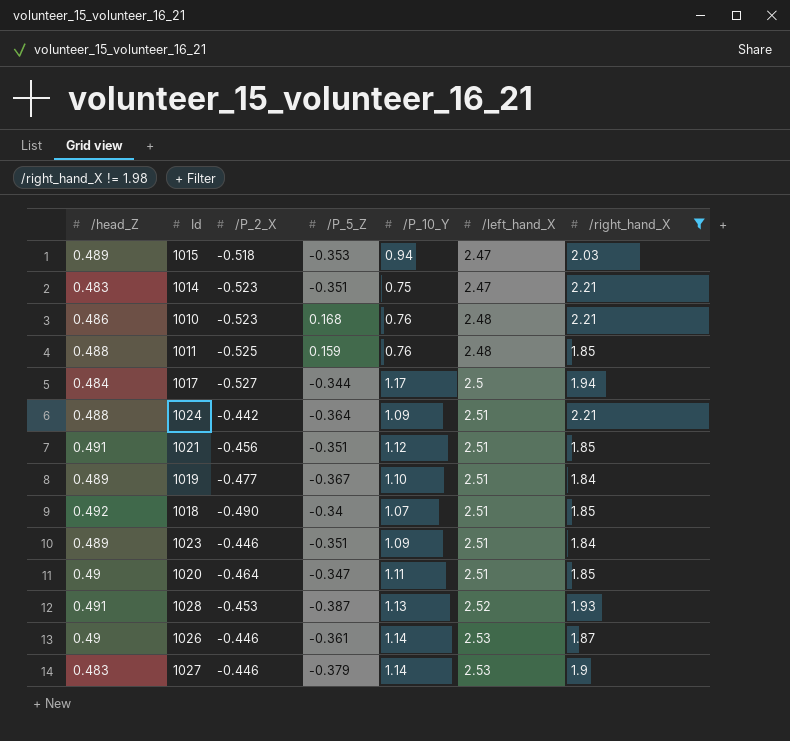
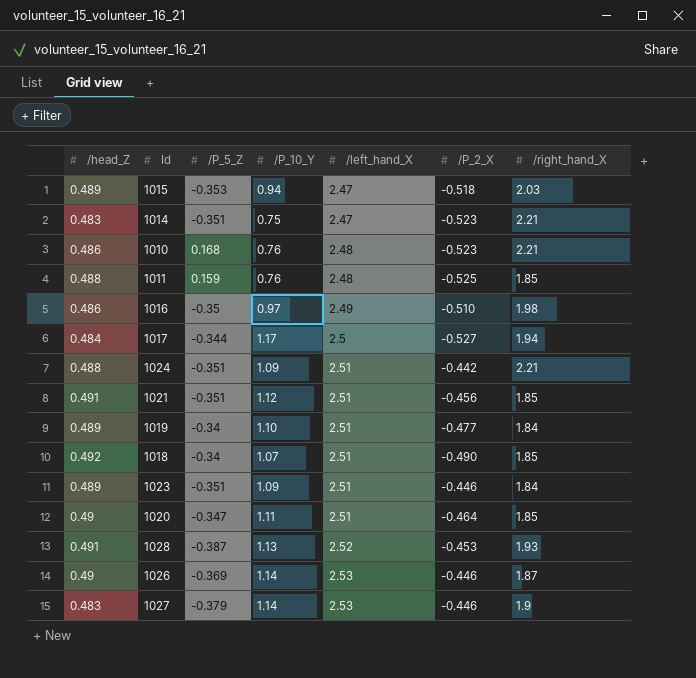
filter: /right_hand_X != 1.98 -> none
column /P_2_X | position: 3 -> 6
1024 | /P_5_Z: -0.364 -> -0.351
1019 | /P_5_Z: -0.367 -> -0.34
1026 | /P_5_Z: -0.361 -> -0.369

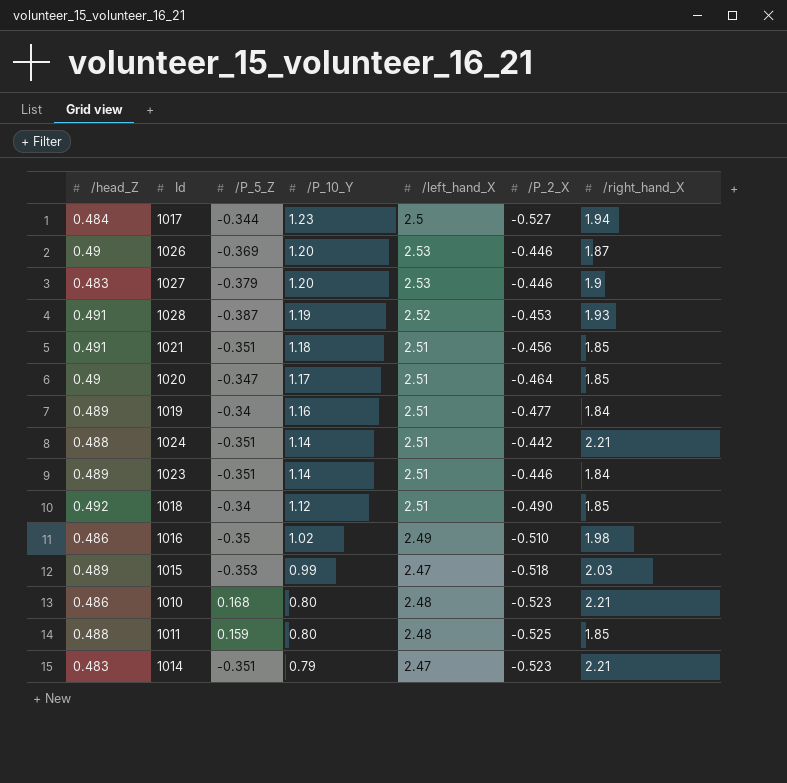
row order: /left_hand_X ascending -> /P_10_Y descending
1017 | /P_10_Y: 1.17 -> 1.23
1026 | /P_10_Y: 1.14 -> 1.20
1027 | /P_10_Y: 1.14 -> 1.20
1028 | /P_10_Y: 1.13 -> 1.19
1021 | /P_10_Y: 1.12 -> 1.18
1020 | /P_10_Y: 1.11 -> 1.17
1019 | /P_10_Y: 1.10 -> 1.16
1024 | /P_10_Y: 1.09 -> 1.14
1023 | /P_10_Y: 1.09 -> 1.14
1018 | /P_10_Y: 1.07 -> 1.12
1016 | /P_10_Y: 0.97 -> 1.02
1015 | /P_10_Y: 0.94 -> 0.99
1010 | /P_10_Y: 0.76 -> 0.80
1011 | /P_10_Y: 0.76 -> 0.80
1014 | /P_10_Y: 0.75 -> 0.79

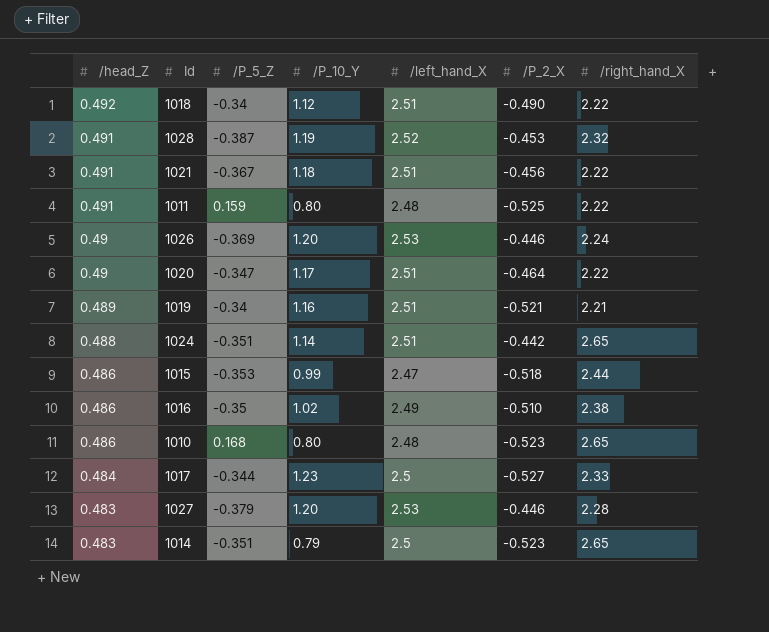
row order: /P_10_Y descending -> /head_Z descending
row 1023: 0.489 | -0.351 | 1.14 | 2.51 | -0.446 | 1.84 -> none
1018 | /right_hand_X: 1.85 -> 2.22
1028 | /right_hand_X: 1.93 -> 2.32
1021 | /P_5_Z: -0.351 -> -0.367
1021 | /right_hand_X: 1.85 -> 2.22
1011 | /head_Z: 0.488 -> 0.491
1011 | /right_hand_X: 1.85 -> 2.22
1026 | /right_hand_X: 1.87 -> 2.24
1020 | /right_hand_X: 1.85 -> 2.22
1019 | /P_2_X: -0.477 -> -0.521
1019 | /right_hand_X: 1.84 -> 2.21
1024 | /right_hand_X: 2.21 -> 2.65
1015 | /head_Z: 0.489 -> 0.486
1015 | /right_hand_X: 2.03 -> 2.44
1016 | /right_hand_X: 1.98 -> 2.38
1010 | /right_hand_X: 2.21 -> 2.65
1017 | /right_hand_X: 1.94 -> 2.33
1027 | /right_hand_X: 1.9 -> 2.28
1014 | /left_hand_X: 2.47 -> 2.5
1014 | /right_hand_X: 2.21 -> 2.65

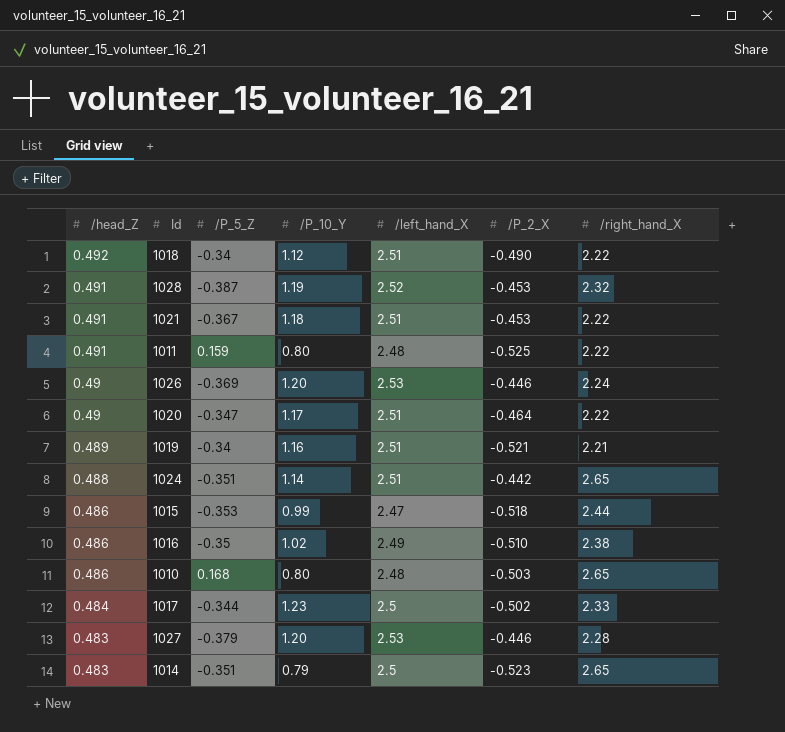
1021 | /P_2_X: -0.456 -> -0.453
1010 | /P_2_X: -0.523 -> -0.503
1017 | /P_2_X: -0.527 -> -0.502

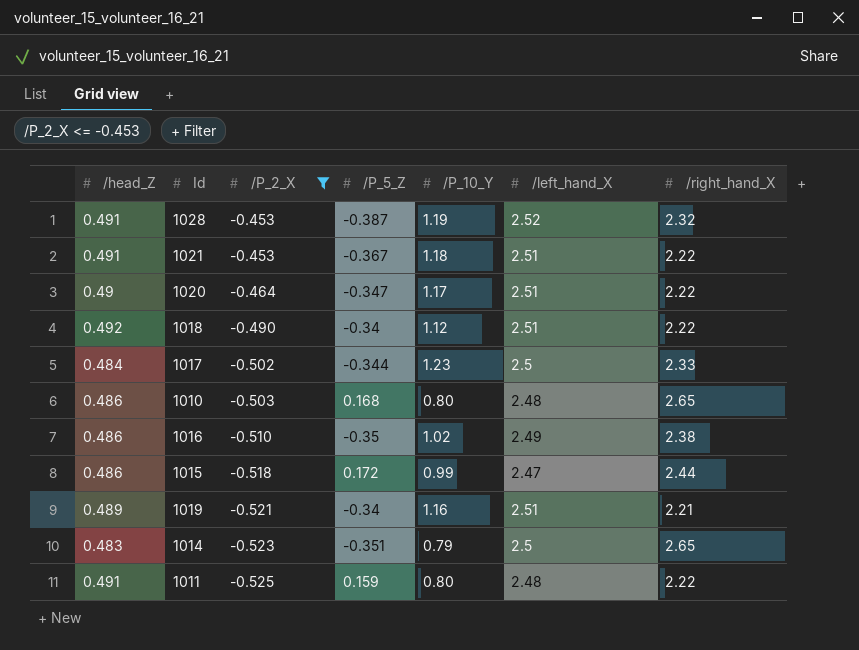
filter: none -> /P_2_X <= -0.453
row order: /head_Z descending -> /P_2_X descending
column /P_2_X | position: 6 -> 3
1015 | /P_5_Z: -0.353 -> 0.172

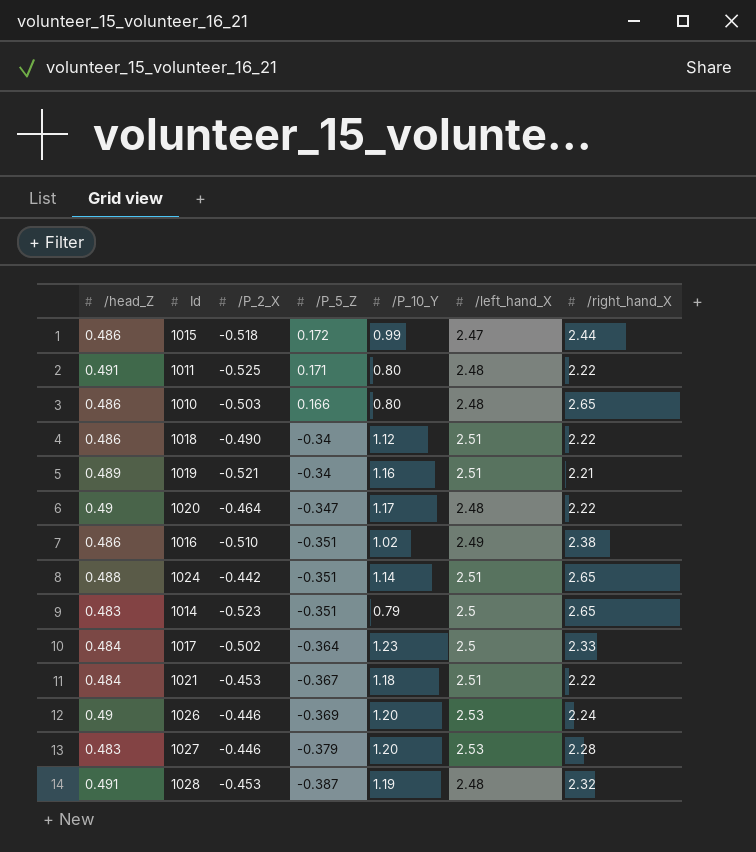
filter: /P_2_X <= -0.453 -> none
row order: /P_2_X descending -> /P_5_Z descending
1011 | /P_5_Z: 0.159 -> 0.171
1010 | /P_5_Z: 0.168 -> 0.166
1018 | /head_Z: 0.492 -> 0.486
1020 | /left_hand_X: 2.51 -> 2.48
1016 | /P_5_Z: -0.35 -> -0.351
1017 | /P_5_Z: -0.344 -> -0.364
1021 | /head_Z: 0.491 -> 0.484
1028 | /left_hand_X: 2.52 -> 2.48

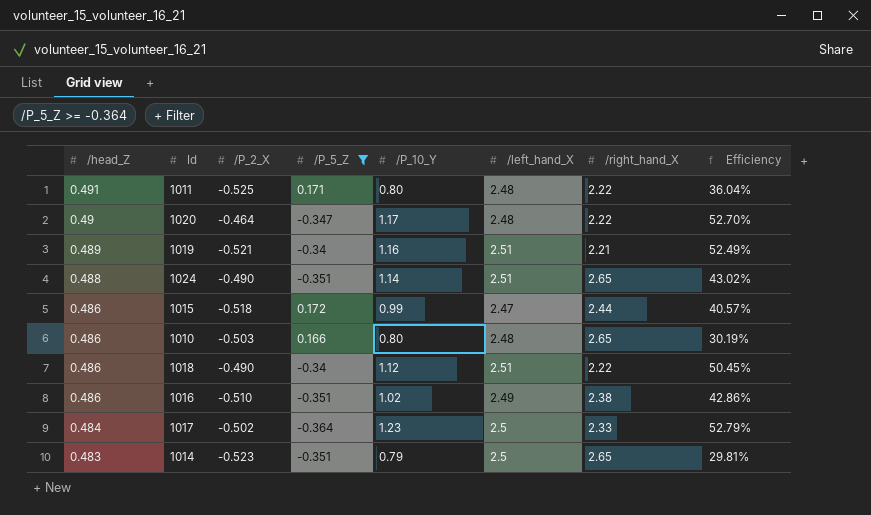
filter: none -> /P_5_Z >= -0.364
row order: /P_5_Z descending -> /head_Z descending
column Efficiency | formula: none -> [/P_10_Y] / [/right_hand_X]
1024 | /P_2_X: -0.442 -> -0.490

